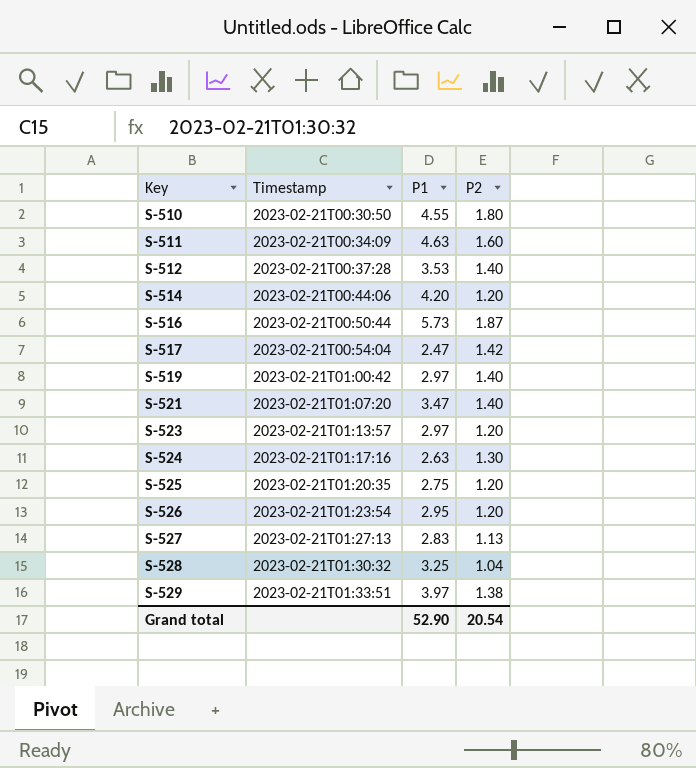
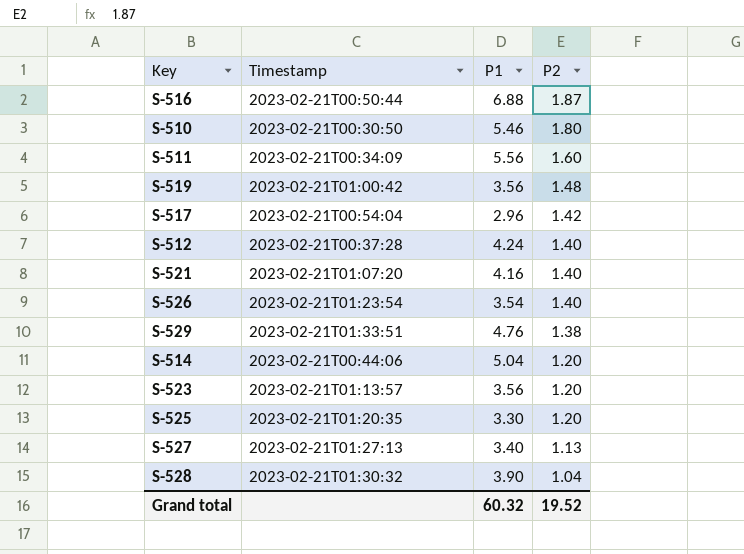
row order: Key ascending -> P2 descending
row S-524: 2023-02-21T01:17:16 | 2.63 | 1.30 -> none
S-516 | P1: 5.73 -> 6.88
S-510 | P1: 4.55 -> 5.46
S-511 | P1: 4.63 -> 5.56
S-519 | P1: 2.97 -> 3.56
S-519 | P2: 1.40 -> 1.48
S-517 | P1: 2.47 -> 2.96
S-512 | P1: 3.53 -> 4.24
S-521 | P1: 3.47 -> 4.16
S-526 | P1: 2.95 -> 3.54
S-526 | P2: 1.20 -> 1.40
S-529 | P1: 3.97 -> 4.76
S-514 | P1: 4.20 -> 5.04
S-523 | P1: 2.97 -> 3.56
S-525 | P1: 2.75 -> 3.30
S-527 | P1: 2.83 -> 3.40
S-528 | P1: 3.25 -> 3.90
Grand total | P1: 52.90 -> 60.32
Grand total | P2: 20.54 -> 19.52

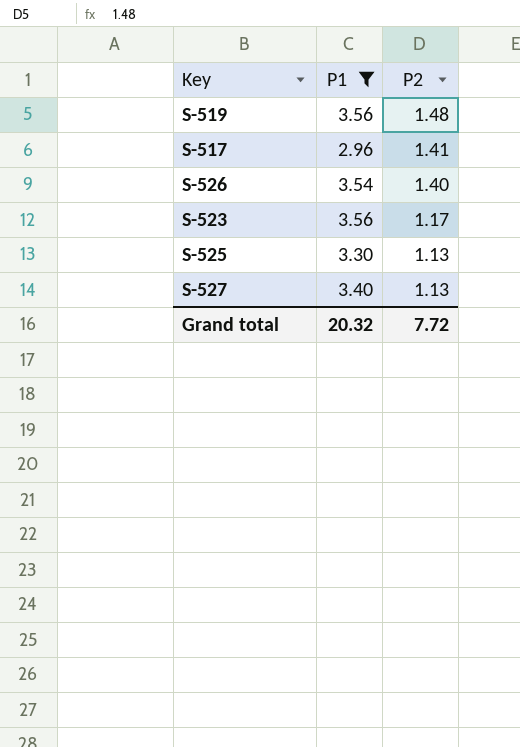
filter: none -> P1 <= 3.56
column Timestamp | position: 2 -> none
S-517 | P2: 1.42 -> 1.41
S-523 | P2: 1.20 -> 1.17
S-525 | P2: 1.20 -> 1.13
Grand total | P1: 60.32 -> 20.32
Grand total | P2: 19.52 -> 7.72

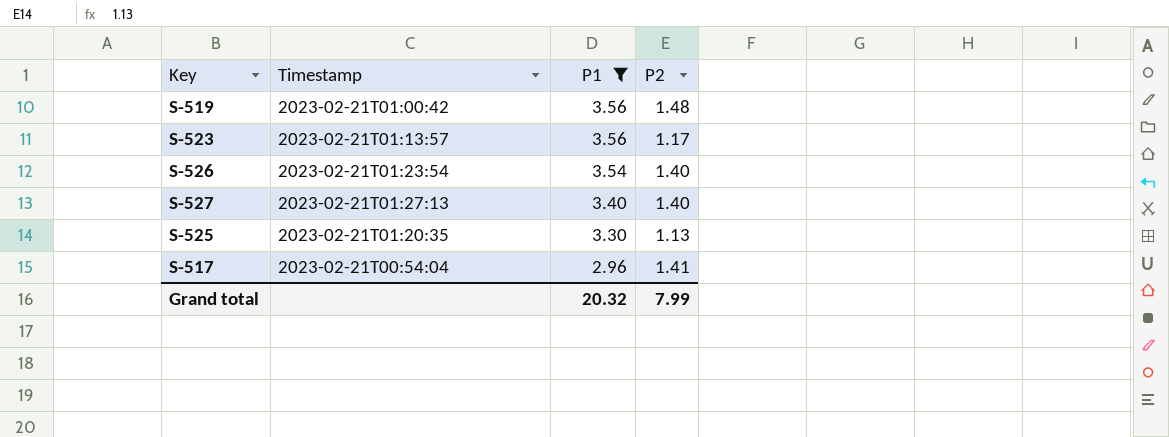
row order: P2 descending -> P1 descending
column Timestamp | position: none -> 2
S-527 | P2: 1.13 -> 1.40
Grand total | P2: 7.72 -> 7.99

